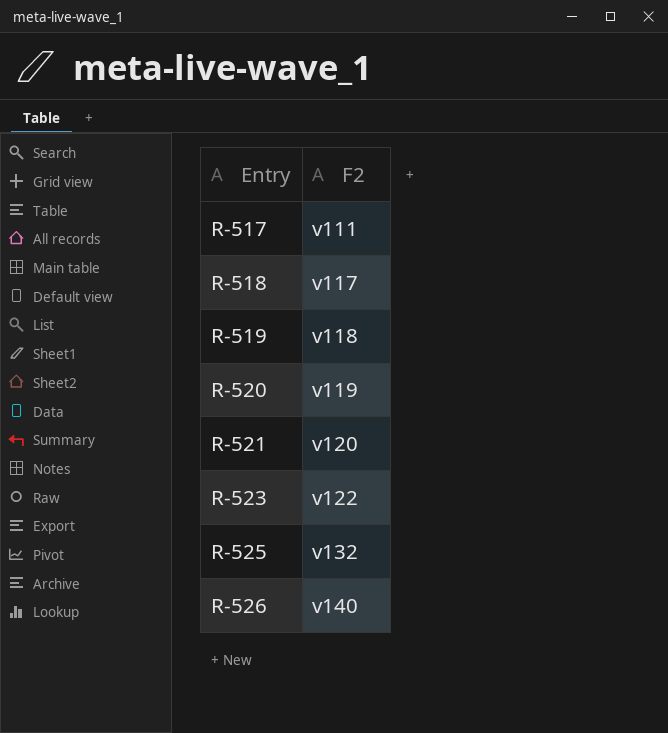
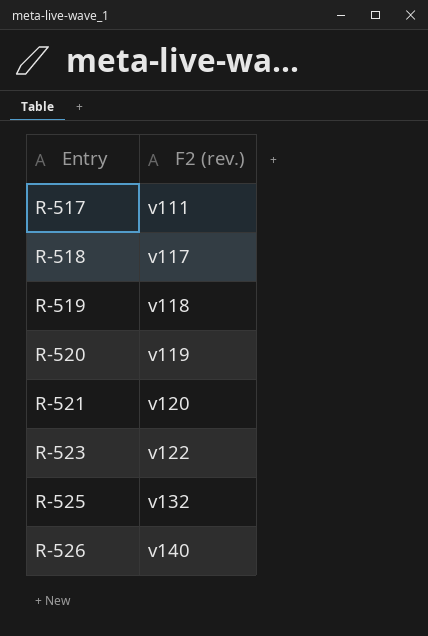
column name: F2 -> F2 (rev.)

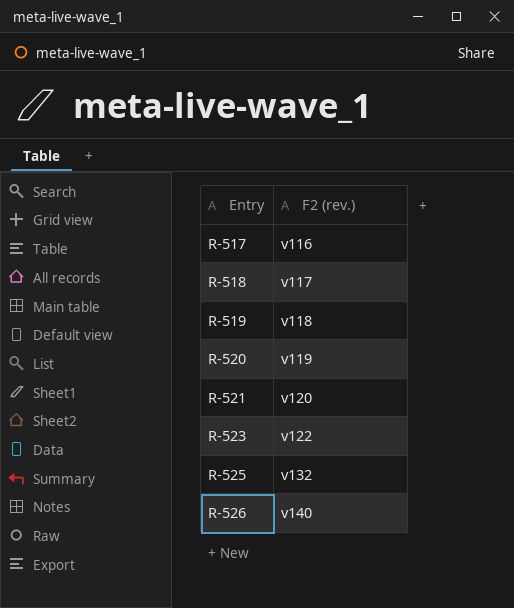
R-517 | F2 (rev.): v111 -> v116

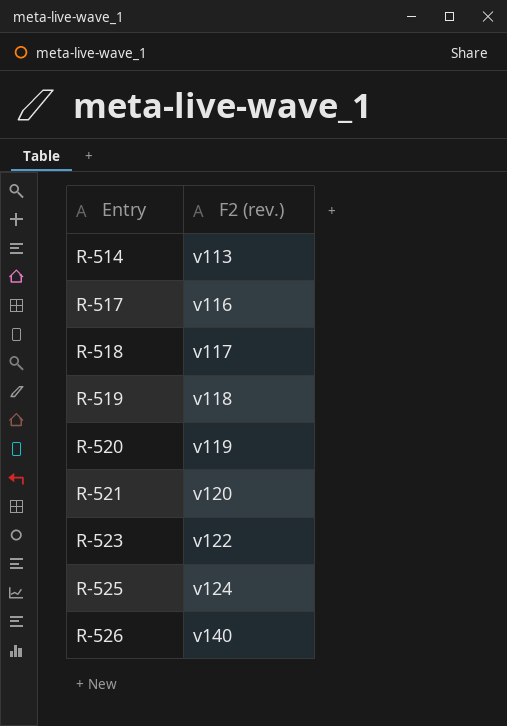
row R-514: none -> v113
R-525 | F2 (rev.): v132 -> v124

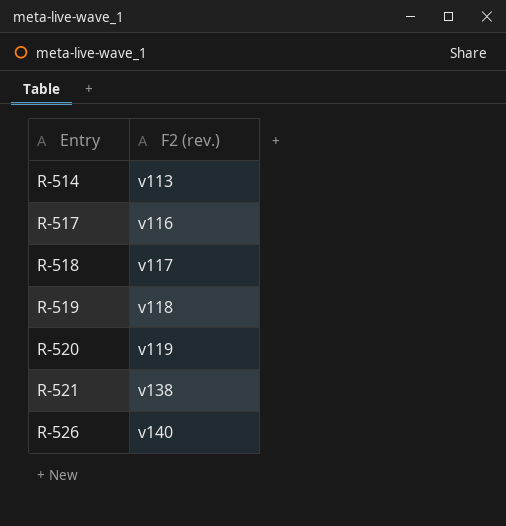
row R-523: v122 -> none
row R-525: v124 -> none
R-521 | F2 (rev.): v120 -> v138

